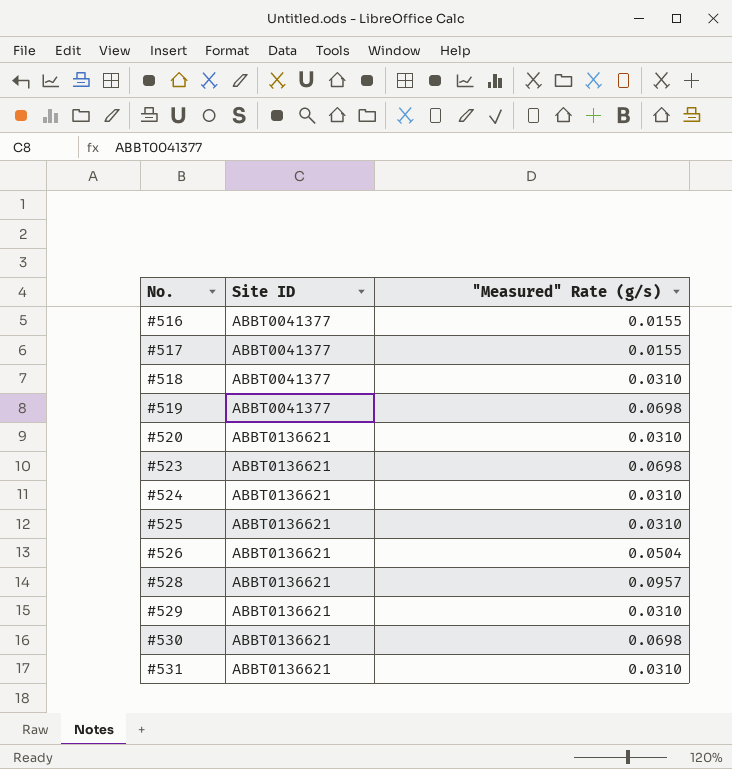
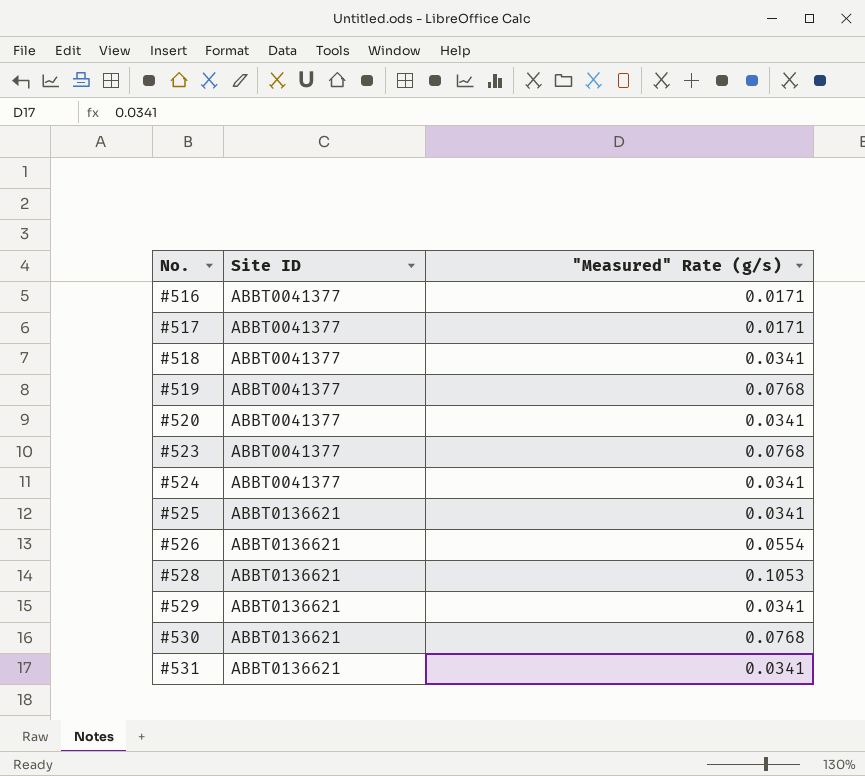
#516 | "Measured" Rate (g/s): 0.0155 -> 0.0171
#517 | "Measured" Rate (g/s): 0.0155 -> 0.0171
#518 | "Measured" Rate (g/s): 0.0310 -> 0.0341
#519 | "Measured" Rate (g/s): 0.0698 -> 0.0768
#520 | Site ID: ABBT0136621 -> ABBT0041377
#520 | "Measured" Rate (g/s): 0.0310 -> 0.0341
#523 | Site ID: ABBT0136621 -> ABBT0041377
#523 | "Measured" Rate (g/s): 0.0698 -> 0.0768
#524 | Site ID: ABBT0136621 -> ABBT0041377
#524 | "Measured" Rate (g/s): 0.0310 -> 0.0341
#525 | "Measured" Rate (g/s): 0.0310 -> 0.0341
#526 | "Measured" Rate (g/s): 0.0504 -> 0.0554
#528 | "Measured" Rate (g/s): 0.0957 -> 0.1053
#529 | "Measured" Rate (g/s): 0.0310 -> 0.0341
#530 | "Measured" Rate (g/s): 0.0698 -> 0.0768
#531 | "Measured" Rate (g/s): 0.0310 -> 0.0341

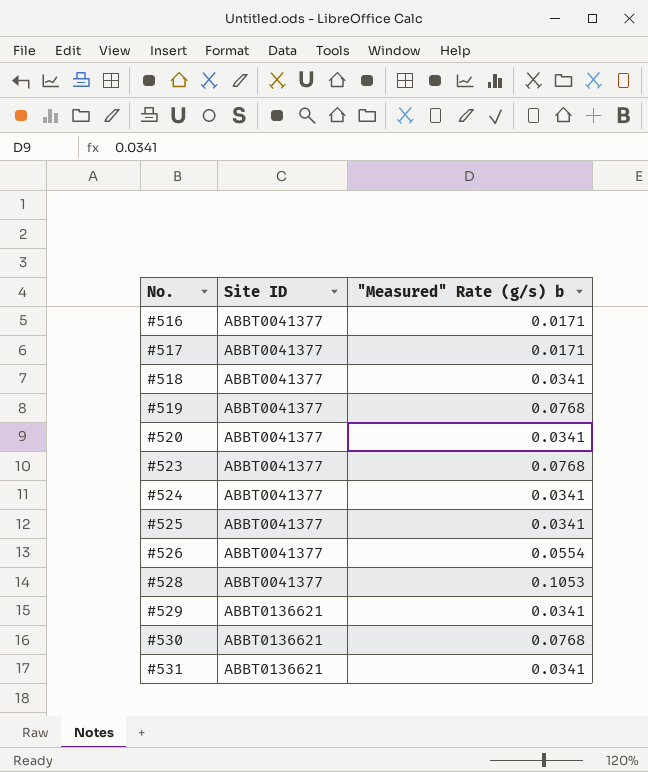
column name: "Measured" Rate (g/s) -> "Measured" Rate (g/s) b
#525 | Site ID: ABBT0136621 -> ABBT0041377
#526 | Site ID: ABBT0136621 -> ABBT0041377
#528 | Site ID: ABBT0136621 -> ABBT0041377

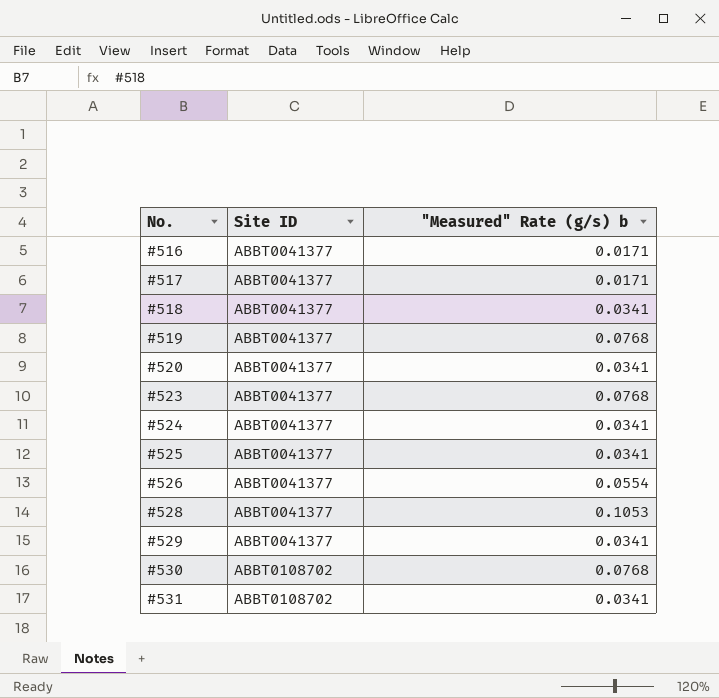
#529 | Site ID: ABBT0136621 -> ABBT0041377
#530 | Site ID: ABBT0136621 -> ABBT0108702
#531 | Site ID: ABBT0136621 -> ABBT0108702

